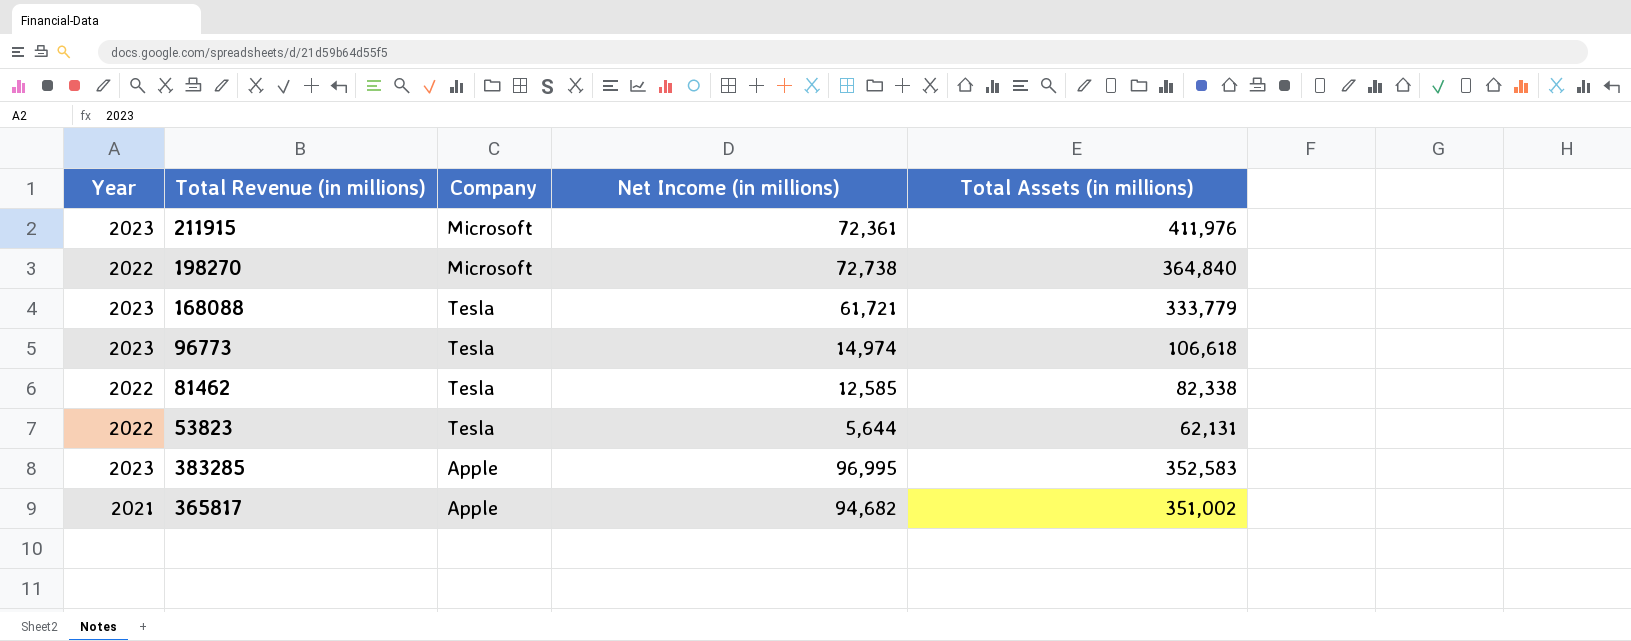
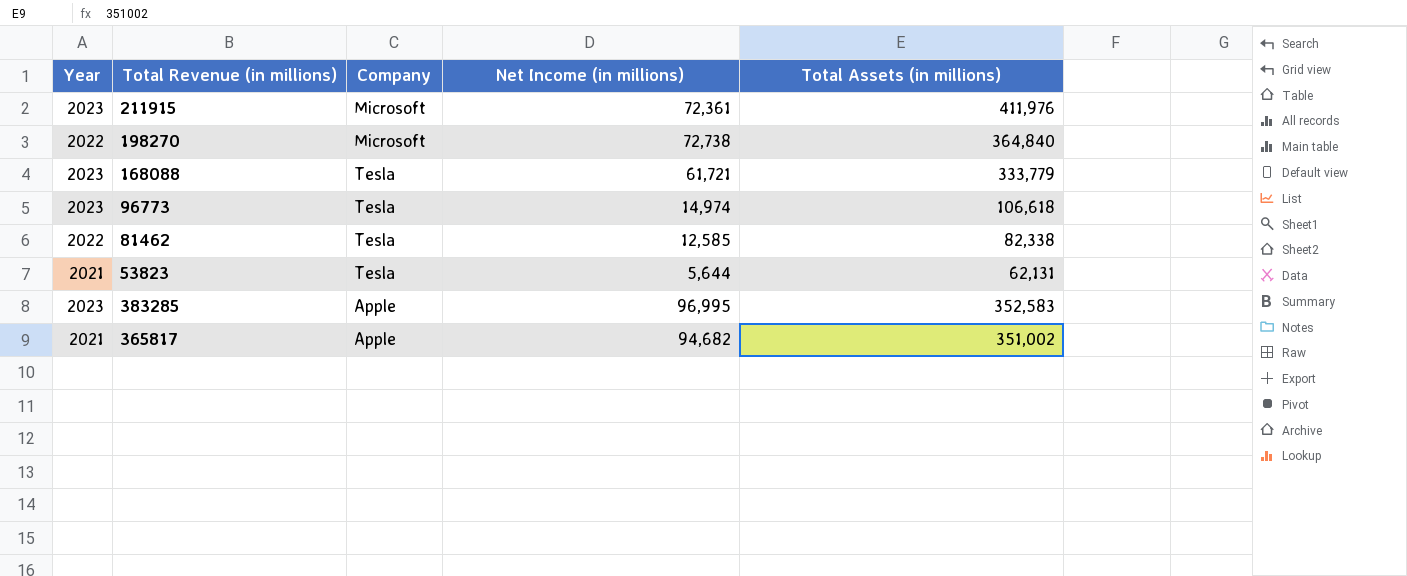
53823 | Year: 2022 -> 2021

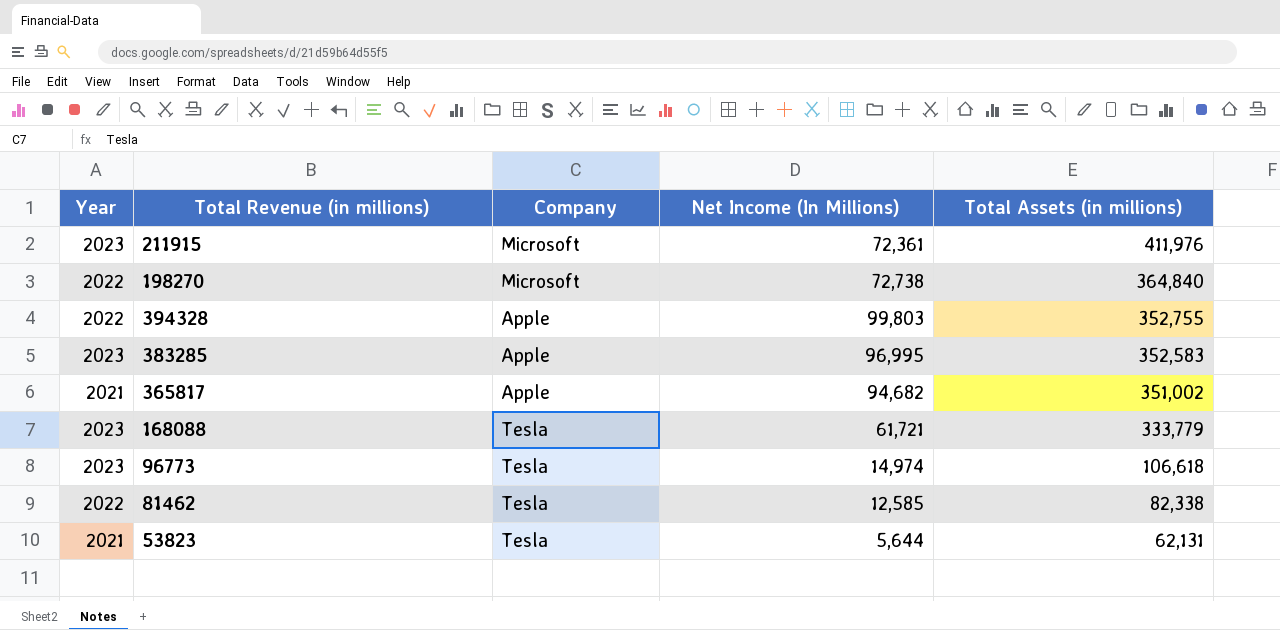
row order: none -> Total Assets (in millions) descending
column name: Net Income (in millions) -> Net Income (In Millions)
row 394328: none -> 2022 | Apple | 99,803 | 352,755

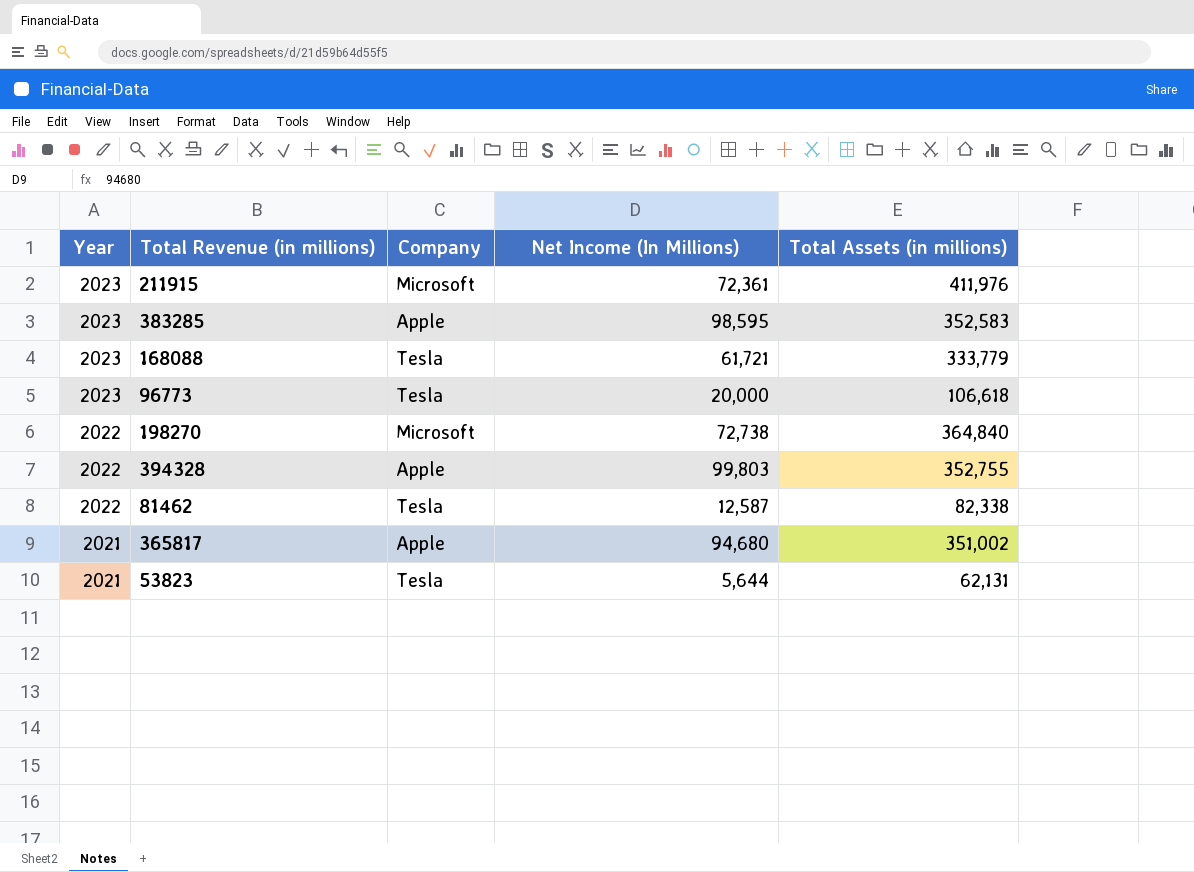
row order: Total Assets (in millions) descending -> Year descending
383285 | Net Income (In Millions): 96,995 -> 98,595
96773 | Net Income (In Millions): 14,974 -> 20,000
81462 | Net Income (In Millions): 12,585 -> 12,587
365817 | Net Income (In Millions): 94,682 -> 94,680

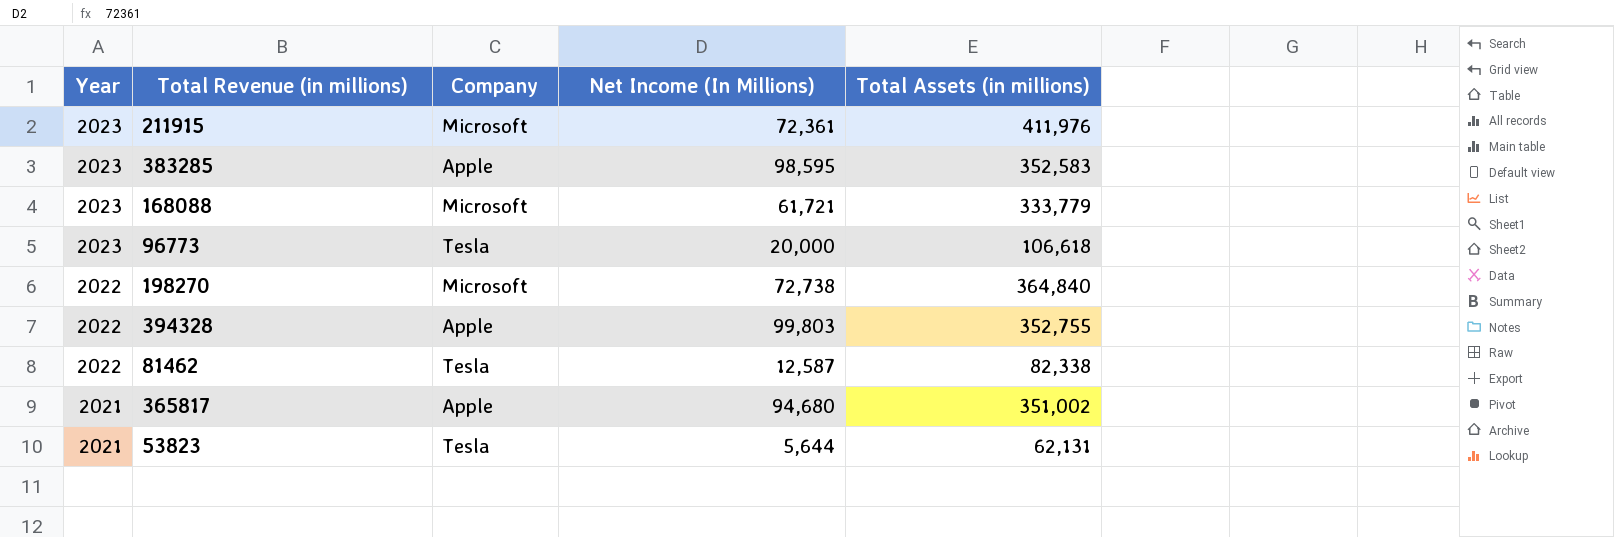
168088 | Company: Tesla -> Microsoft

